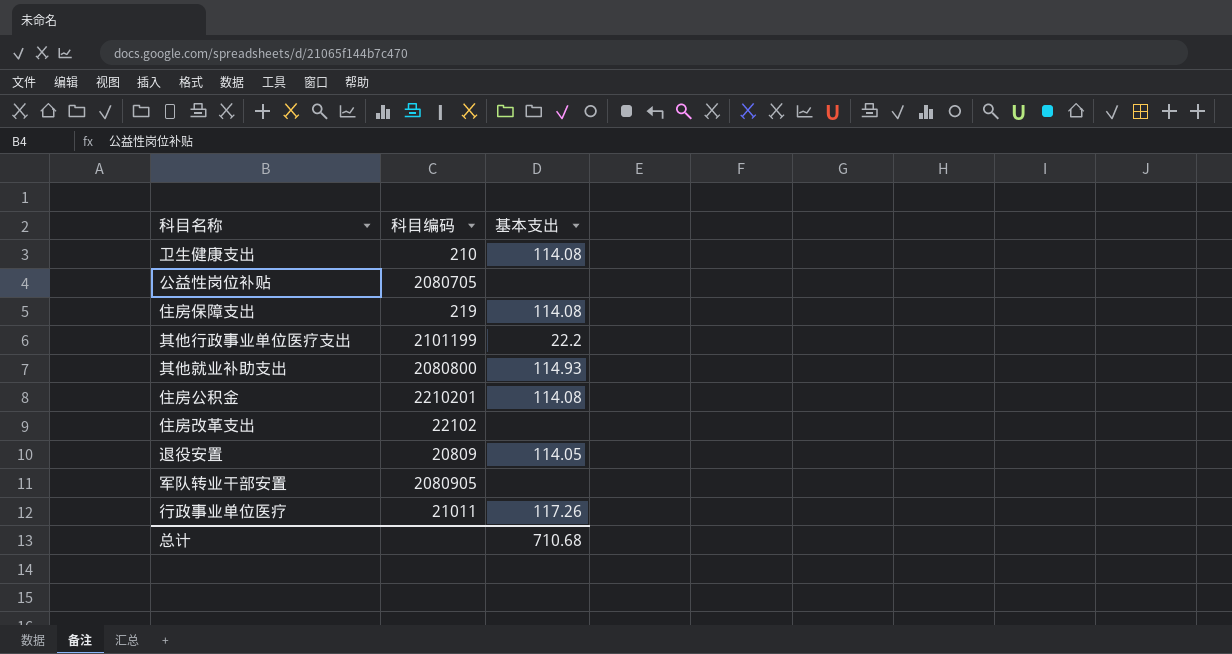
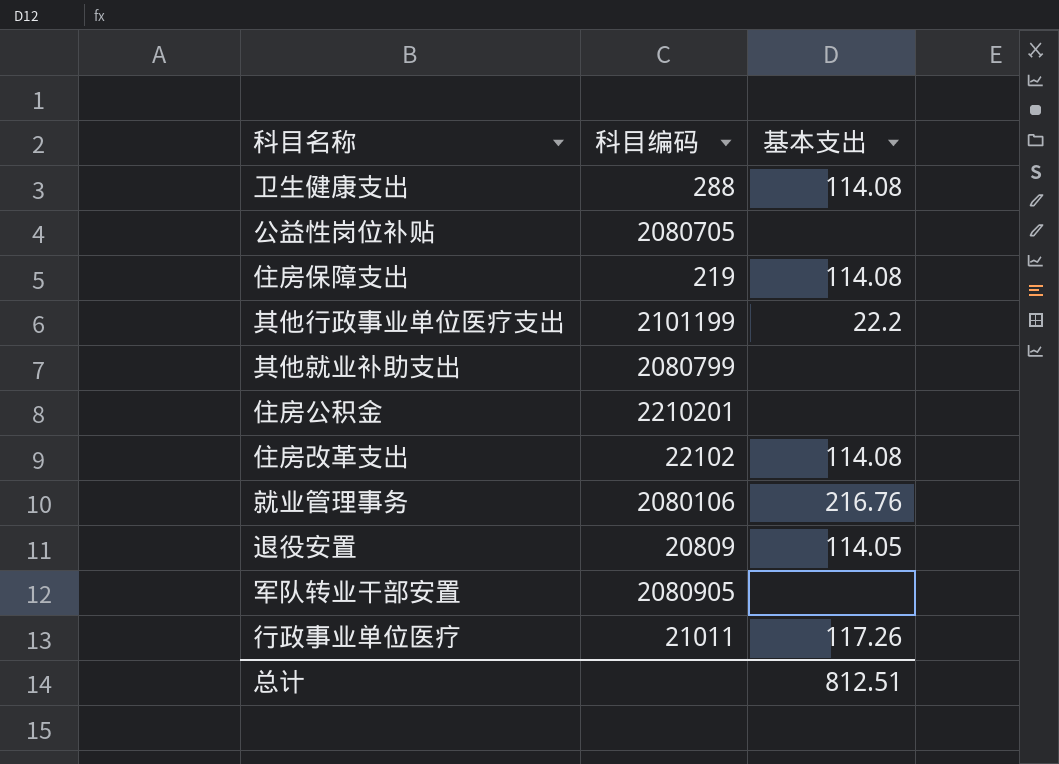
卫生健康支出 | 科目编码: 210 -> 288
其他就业补助支出 | 科目编码: 2080800 -> 2080799
其他就业补助支出 | 基本支出: 114.93 -> none
住房公积金 | 基本支出: 114.08 -> none
住房改革支出 | 基本支出: none -> 114.08
row 就业管理事务: none -> 2080106 | 216.76
总计 | 基本支出: 710.68 -> 812.51

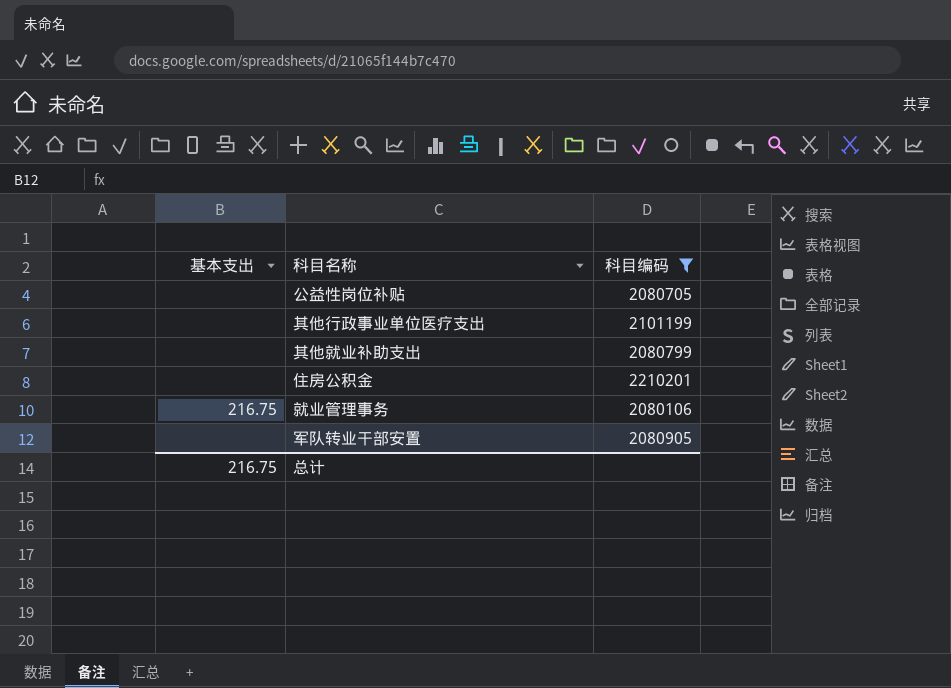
filter: none -> 科目编码 >= 2080106
column 基本支出 | position: 3 -> 1
其他行政事业单位医疗支出 | 基本支出: 22.2 -> none
就业管理事务 | 基本支出: 216.76 -> 216.75
总计 | 基本支出: 812.51 -> 216.75

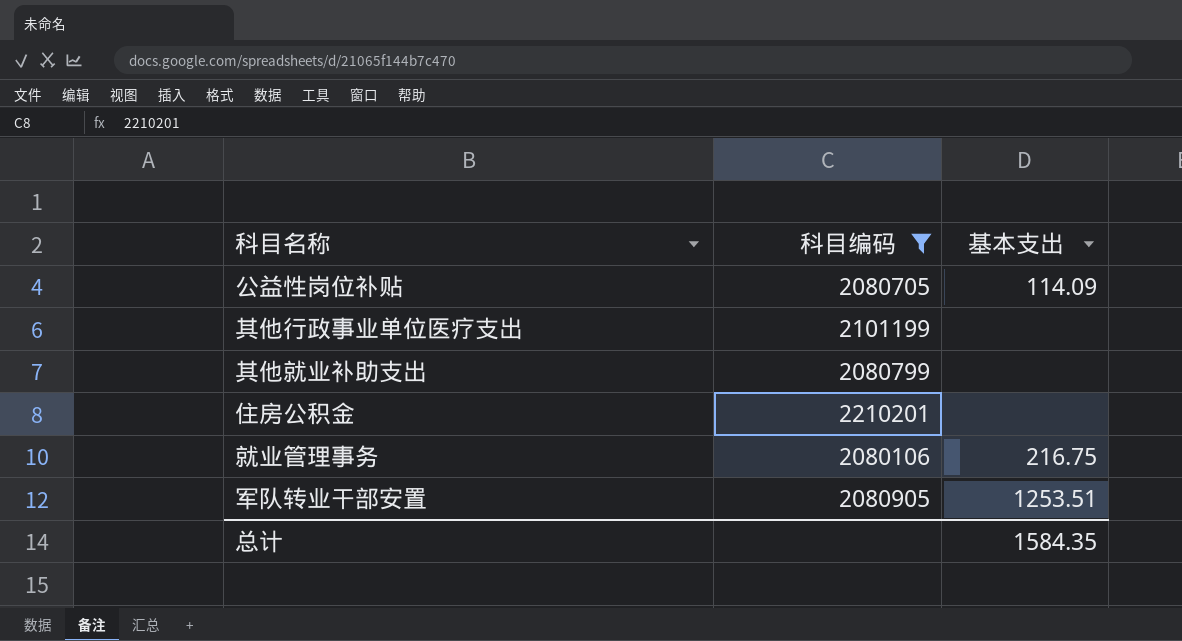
column 基本支出 | position: 1 -> 3
公益性岗位补贴 | 基本支出: none -> 114.09
军队转业干部安置 | 基本支出: none -> 1253.51
总计 | 基本支出: 216.75 -> 1584.35

